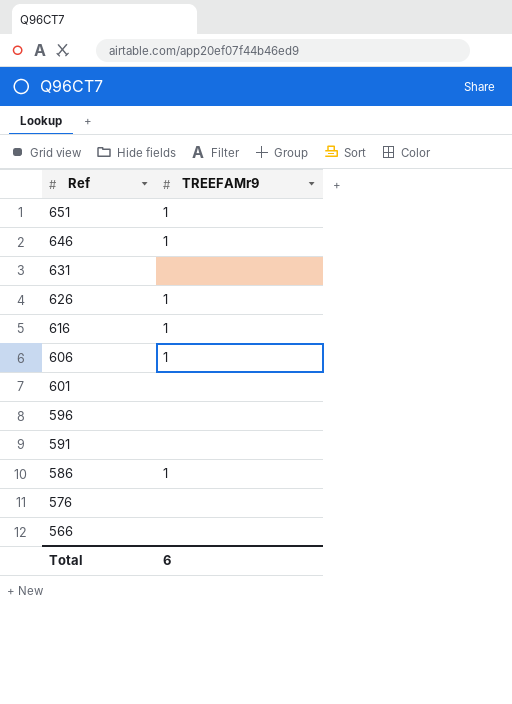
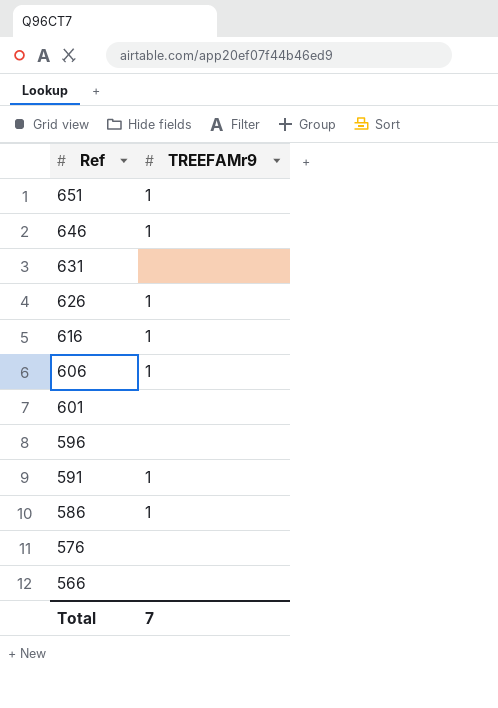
591 | TREEFAMr9: none -> 1
Total | TREEFAMr9: 6 -> 7

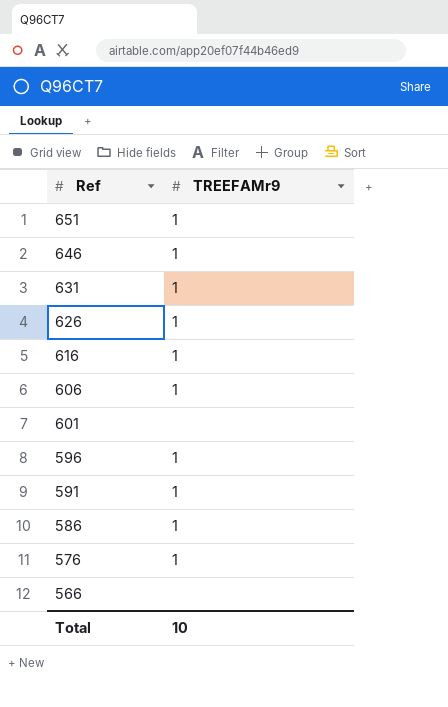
631 | TREEFAMr9: none -> 1
596 | TREEFAMr9: none -> 1
576 | TREEFAMr9: none -> 1
Total | TREEFAMr9: 7 -> 10

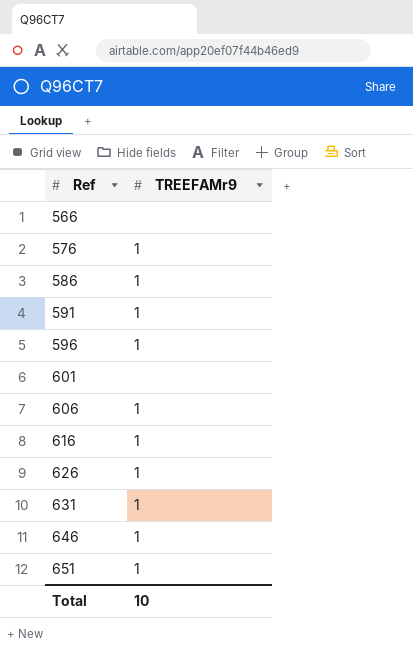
row order: Ref descending -> Ref ascending

